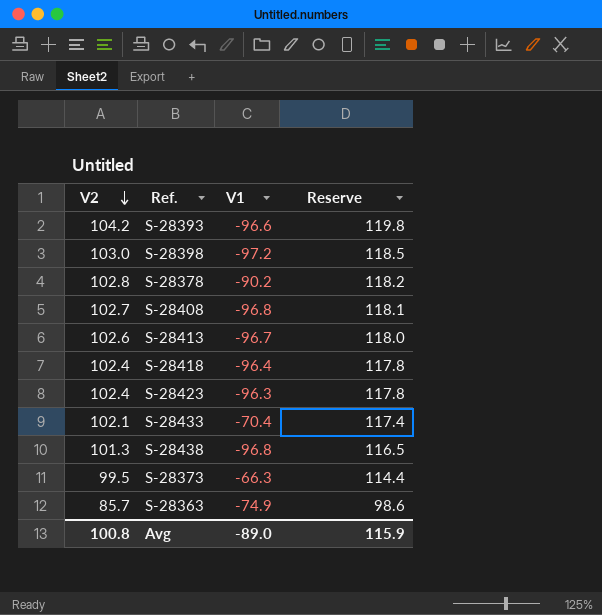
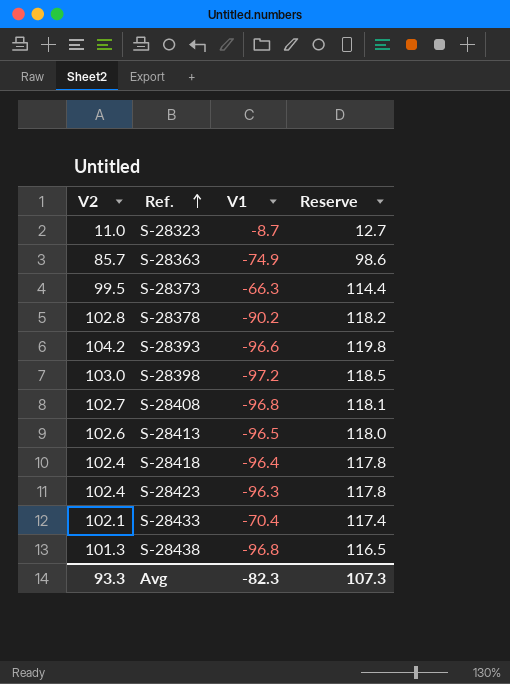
row order: V2 descending -> Ref. ascending
row S-28323: none -> 11.0 | -8.7 | 12.7
S-28413 | V1: -96.7 -> -96.5
Avg | V2: 100.8 -> 93.3
Avg | V1: -89.0 -> -82.3
Avg | Reserve: 115.9 -> 107.3

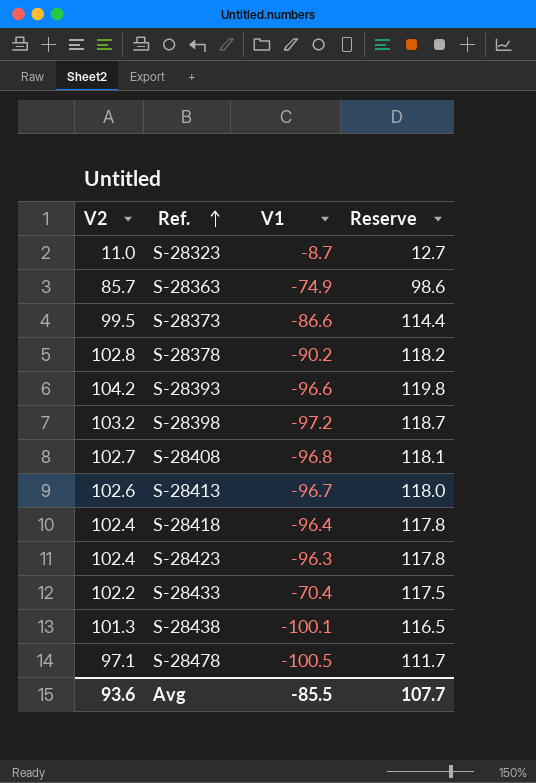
S-28373 | V1: -66.3 -> -86.6
S-28398 | V2: 103.0 -> 103.2
S-28398 | Reserve: 118.5 -> 118.7
S-28413 | V1: -96.5 -> -96.7
S-28433 | V2: 102.1 -> 102.2
S-28433 | Reserve: 117.4 -> 117.5
S-28438 | V1: -96.8 -> -100.1
row S-28478: none -> 97.1 | -100.5 | 111.7
Avg | V2: 93.3 -> 93.6
Avg | V1: -82.3 -> -85.5
Avg | Reserve: 107.3 -> 107.7

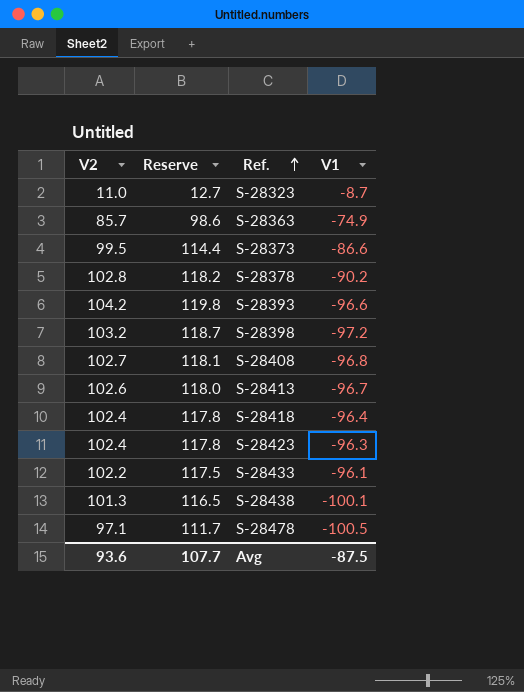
column Reserve | position: 4 -> 2
S-28433 | V1: -70.4 -> -96.1
Avg | V1: -85.5 -> -87.5

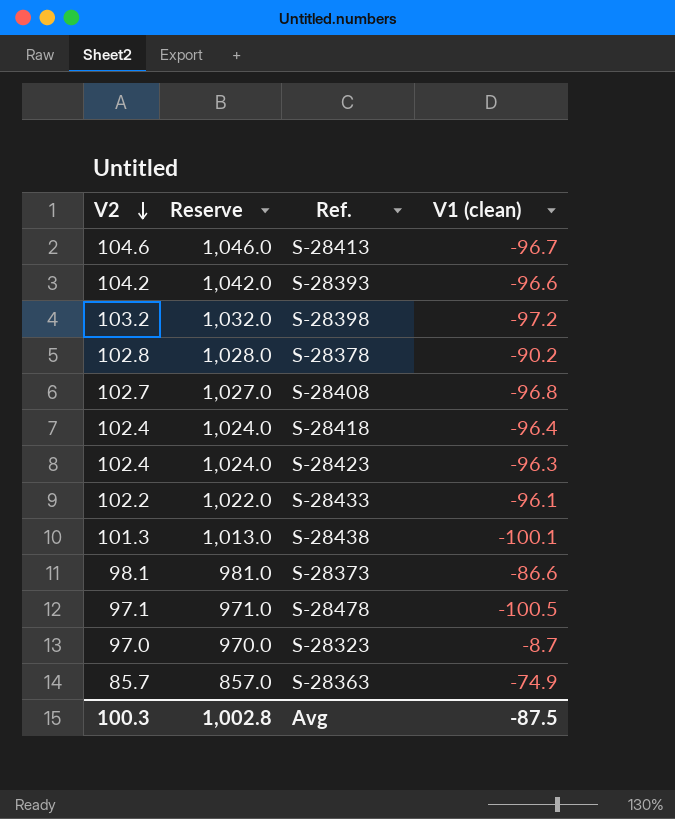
row order: Ref. ascending -> V2 descending
column Reserve | formula: [V2] * 1.15 -> [V2] * 10
column name: V1 -> V1 (clean)
S-28413 | V2: 102.6 -> 104.6
S-28373 | V2: 99.5 -> 98.1
S-28323 | V2: 11.0 -> 97.0
Avg | V2: 93.6 -> 100.3
Avg | Reserve: 107.7 -> 1,002.8

